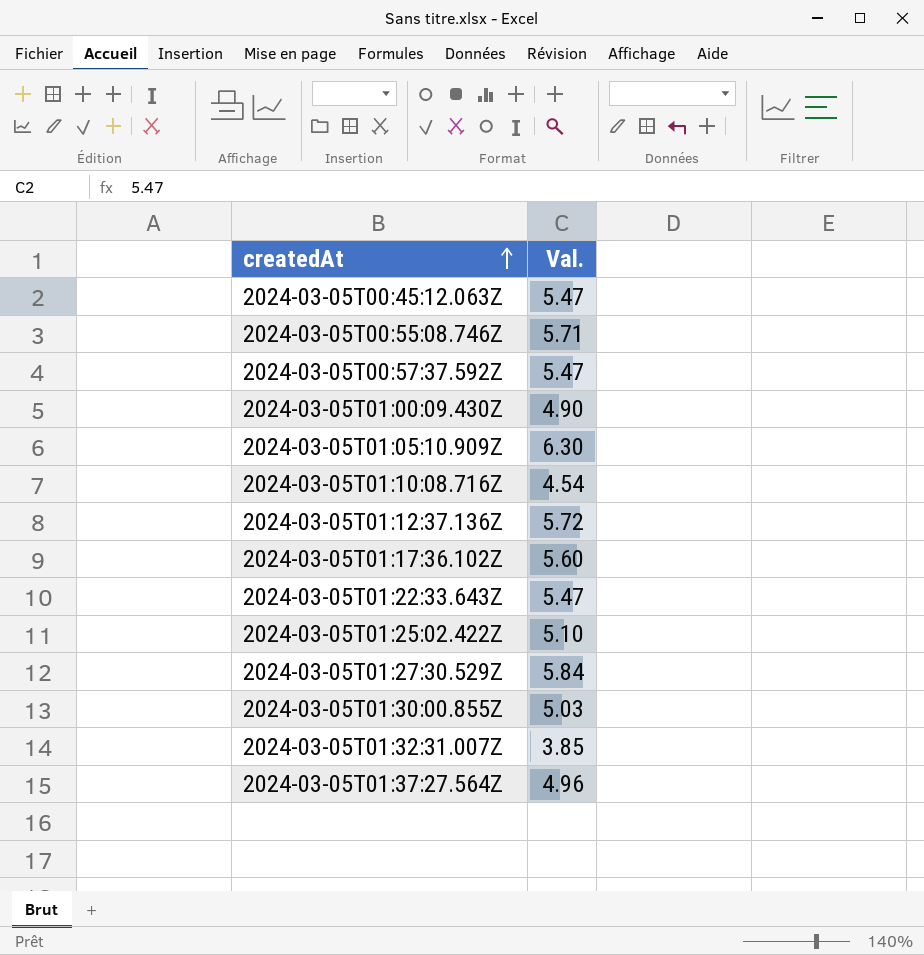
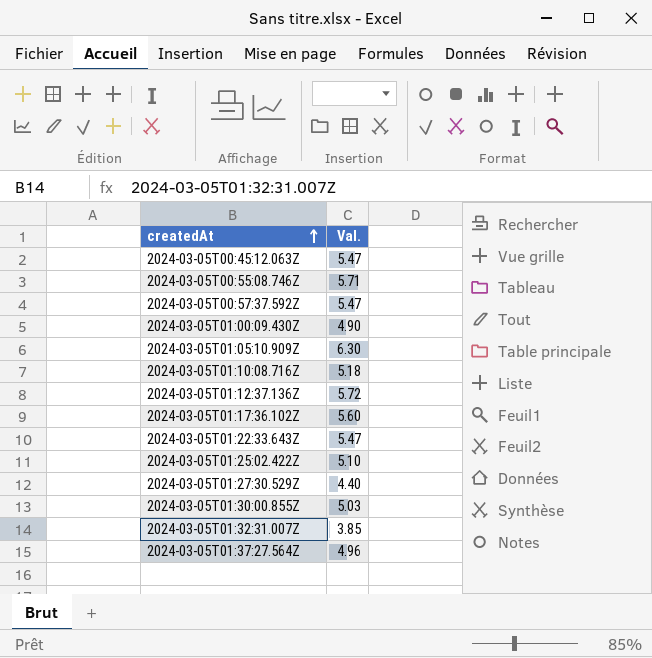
2024-03-05T01:10:08.716Z | Val.: 4.54 -> 5.18
2024-03-05T01:27:30.529Z | Val.: 5.84 -> 4.40

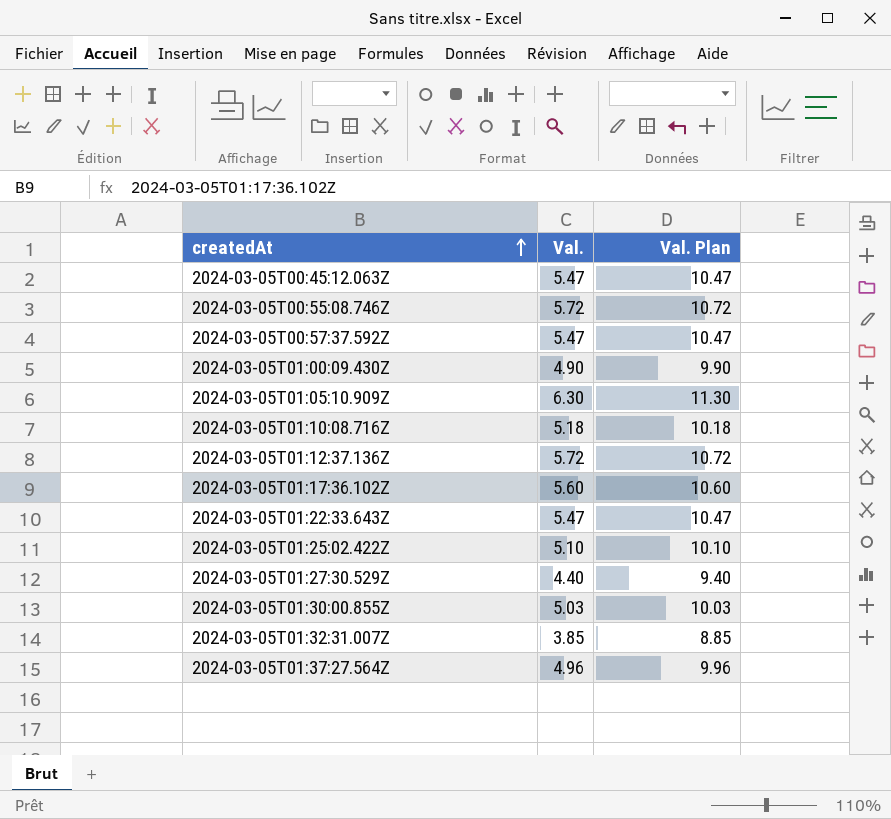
column Val. Plan | formula: none -> [Val.] + 5
2024-03-05T00:55:08.746Z | Val.: 5.71 -> 5.72

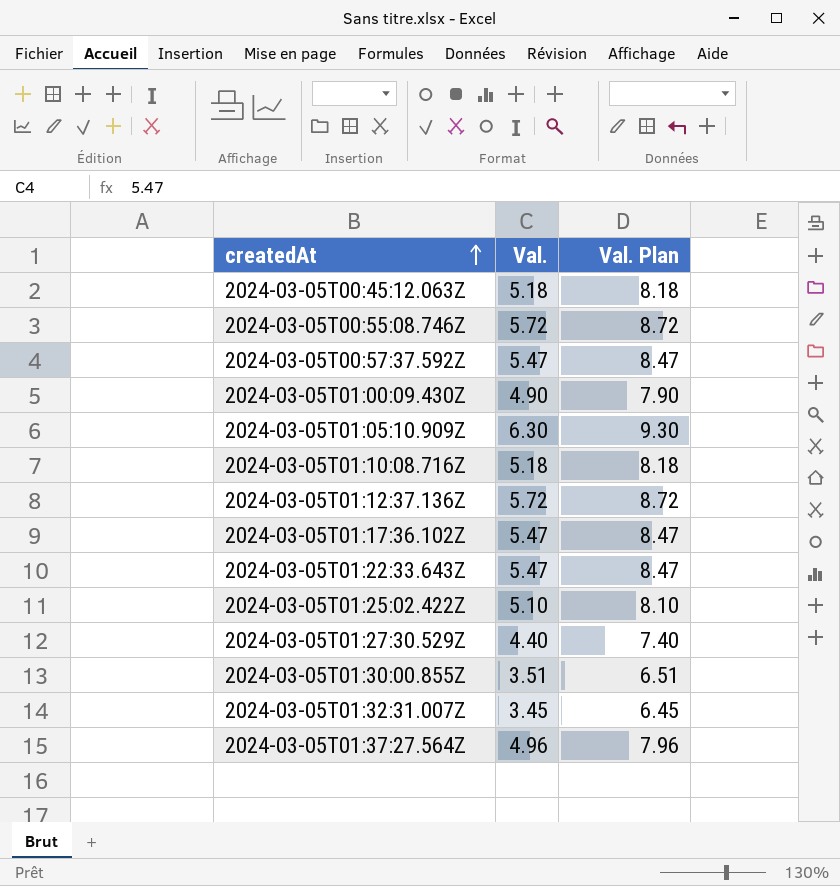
column Val. Plan | formula: [Val.] + 5 -> [Val.] + 3
2024-03-05T00:45:12.063Z | Val.: 5.47 -> 5.18
2024-03-05T01:17:36.102Z | Val.: 5.60 -> 5.47
2024-03-05T01:30:00.855Z | Val.: 5.03 -> 3.51
2024-03-05T01:32:31.007Z | Val.: 3.85 -> 3.45

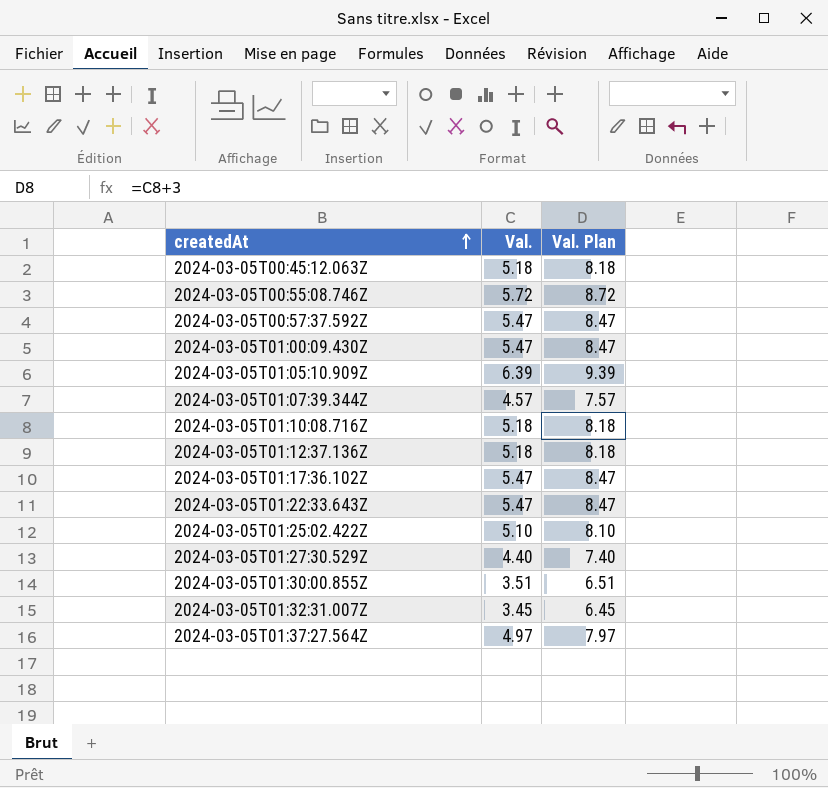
2024-03-05T01:00:09.430Z | Val.: 4.90 -> 5.47
2024-03-05T01:00:09.430Z | Val. Plan: 7.90 -> 8.47
2024-03-05T01:05:10.909Z | Val.: 6.30 -> 6.39
2024-03-05T01:05:10.909Z | Val. Plan: 9.30 -> 9.39
row 2024-03-05T01:07:39.344Z: none -> 4.57 | 7.57
2024-03-05T01:12:37.136Z | Val.: 5.72 -> 5.18
2024-03-05T01:12:37.136Z | Val. Plan: 8.72 -> 8.18
2024-03-05T01:37:27.564Z | Val.: 4.96 -> 4.97
2024-03-05T01:37:27.564Z | Val. Plan: 7.96 -> 7.97

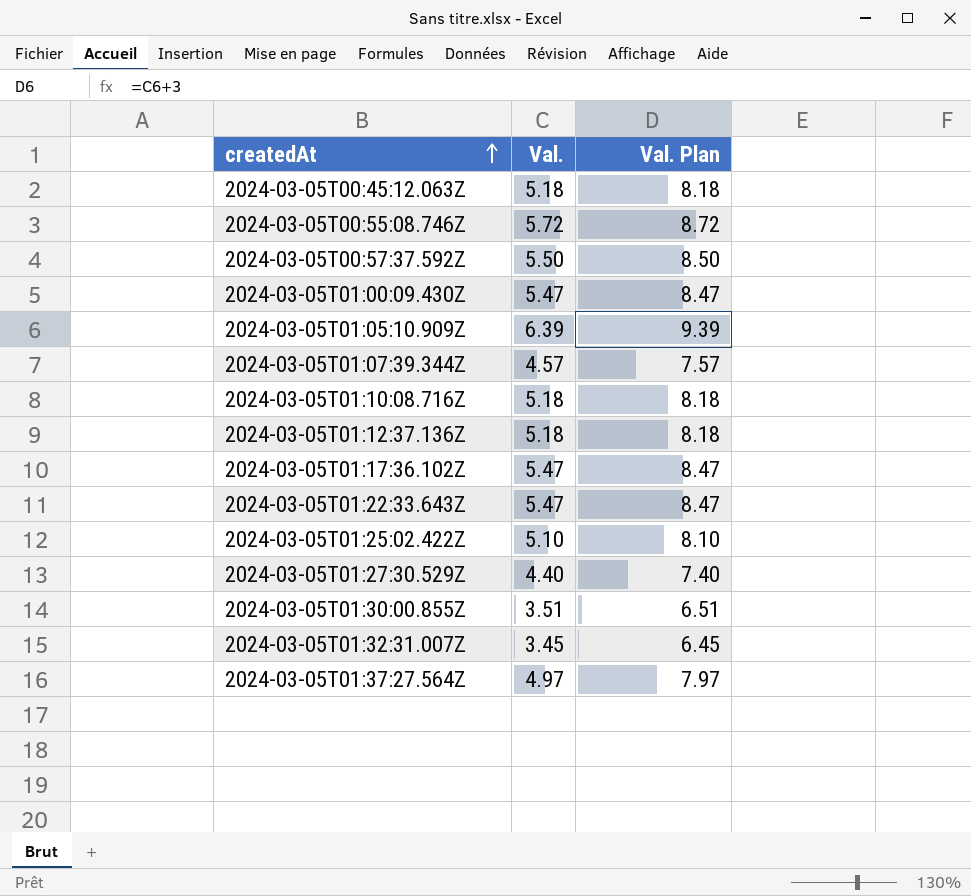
2024-03-05T00:57:37.592Z | Val.: 5.47 -> 5.50
2024-03-05T00:57:37.592Z | Val. Plan: 8.47 -> 8.50

